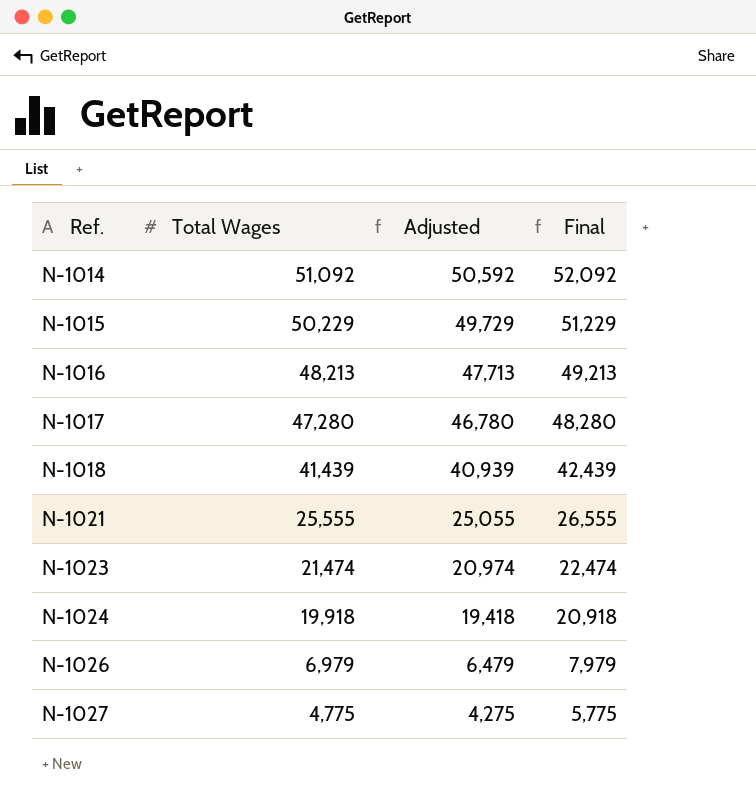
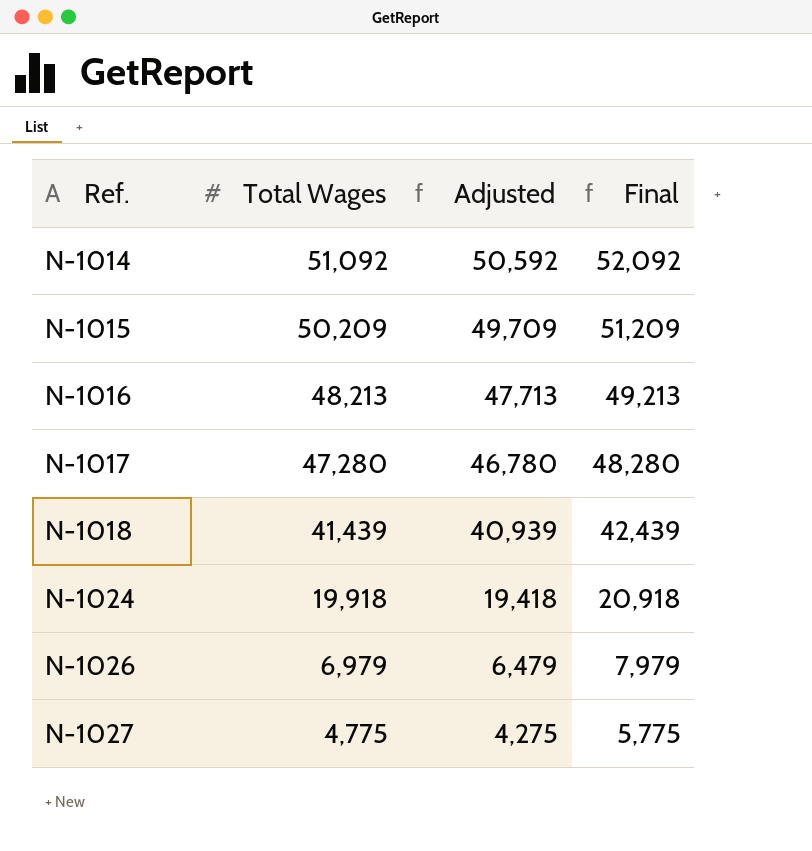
row N-1021: 25,555 | 25,055 | 26,555 -> none
row N-1023: 21,474 | 20,974 | 22,474 -> none
N-1015 | Total Wages: 50,229 -> 50,209
N-1015 | Adjusted: 49,729 -> 49,709
N-1015 | Final: 51,229 -> 51,209

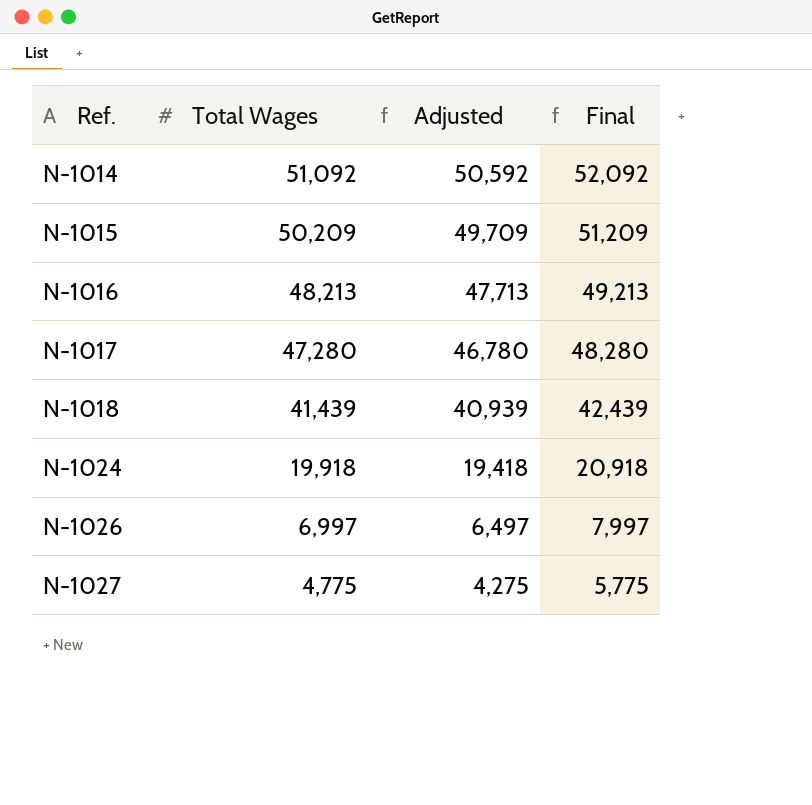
N-1026 | Total Wages: 6,979 -> 6,997
N-1026 | Adjusted: 6,479 -> 6,497
N-1026 | Final: 7,979 -> 7,997

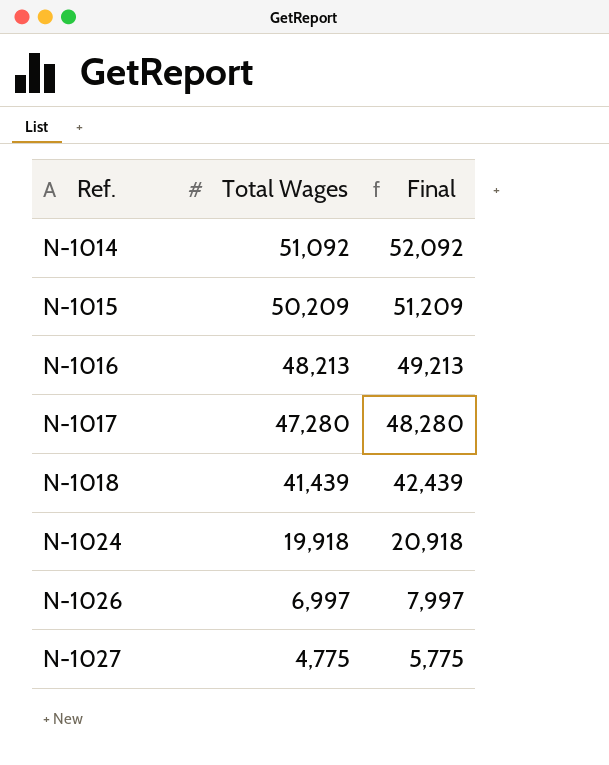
column Adjusted | formula: [Total Wages] - 500 -> none

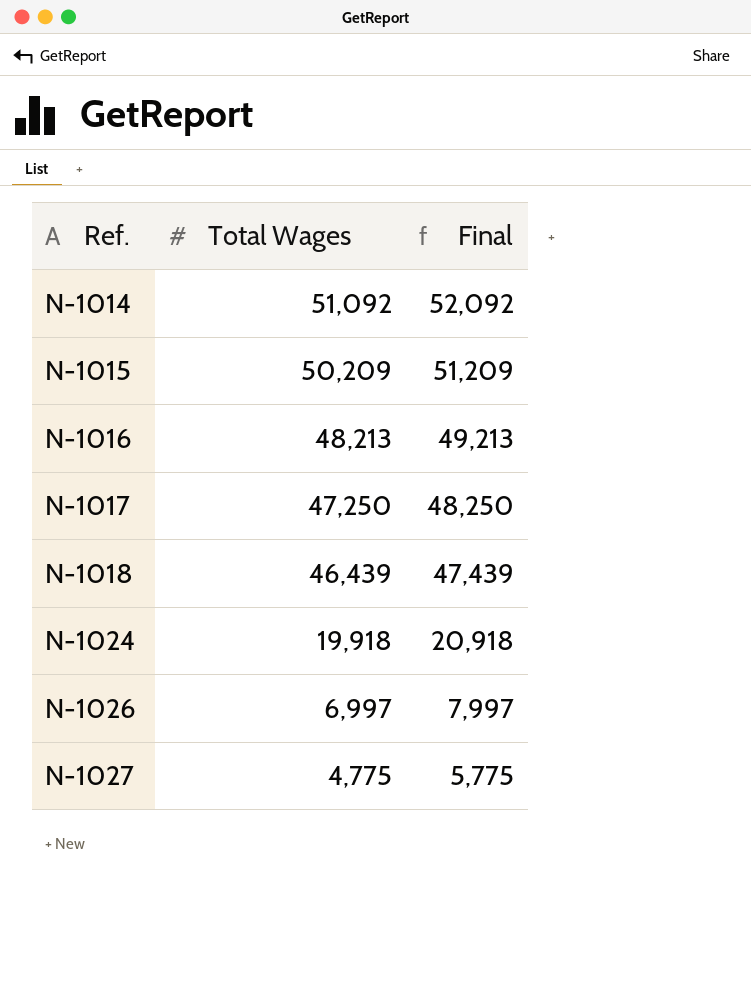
N-1017 | Total Wages: 47,280 -> 47,250
N-1017 | Final: 48,280 -> 48,250
N-1018 | Total Wages: 41,439 -> 46,439
N-1018 | Final: 42,439 -> 47,439

